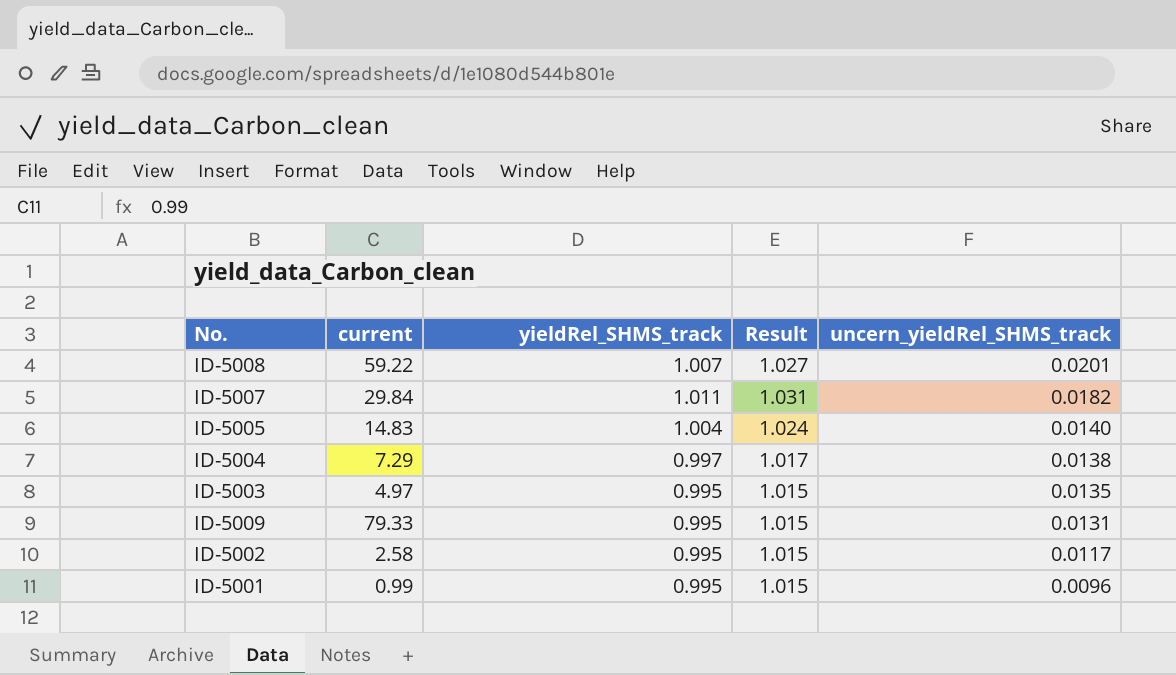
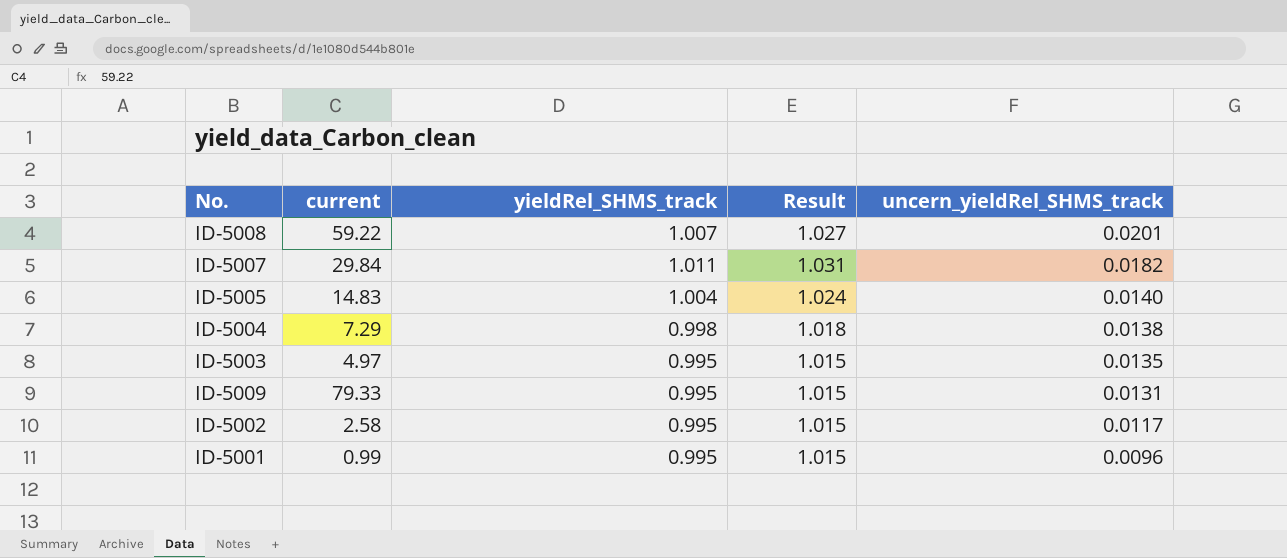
ID-5004 | yieldRel_SHMS_track: 0.997 -> 0.998
ID-5004 | Result: 1.017 -> 1.018

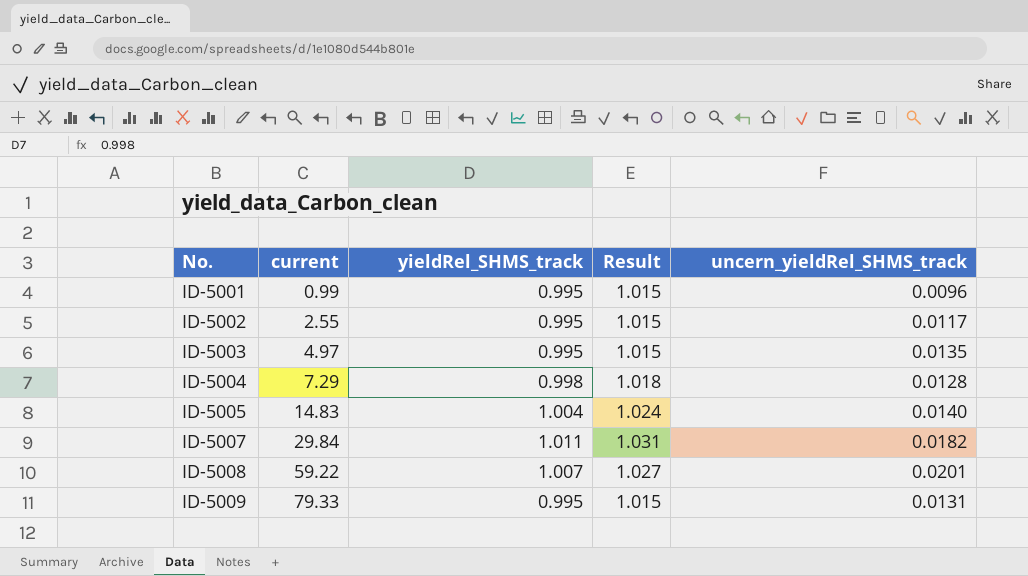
row order: uncern_yieldRel_SHMS_track descending -> No. ascending
ID-5002 | current: 2.58 -> 2.55
ID-5004 | uncern_yieldRel_SHMS_track: 0.0138 -> 0.0128

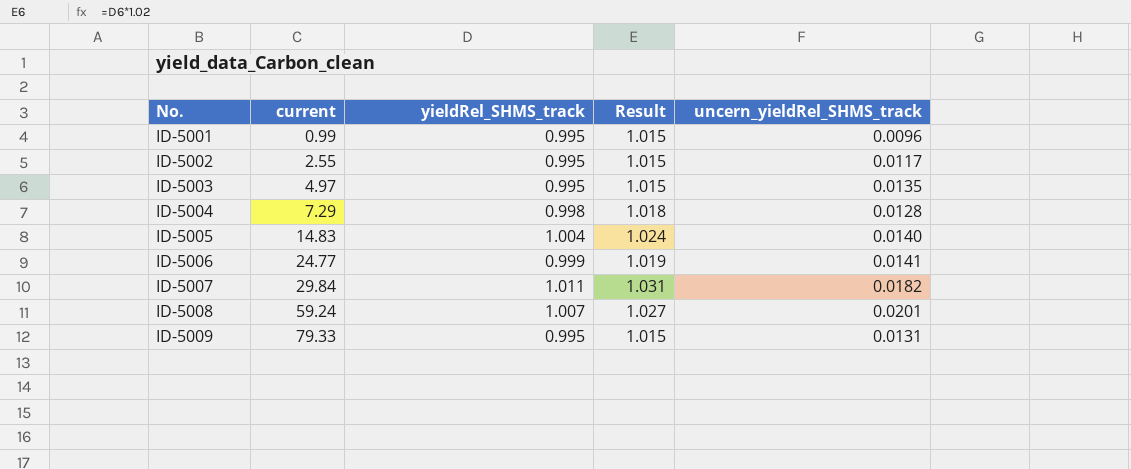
row ID-5006: none -> 24.77 | 0.999 | 1.019 | 0.0141
ID-5008 | current: 59.22 -> 59.24

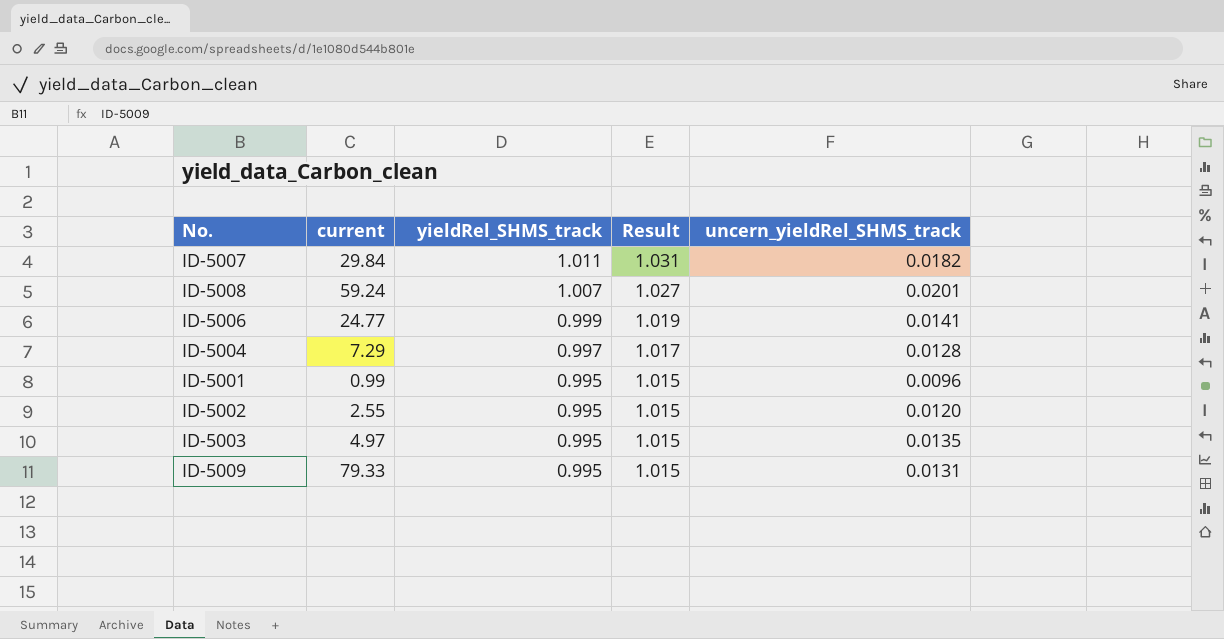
row order: No. ascending -> yieldRel_SHMS_track descending
row ID-5005: 14.83 | 1.004 | 1.024 | 0.0140 -> none
ID-5004 | yieldRel_SHMS_track: 0.998 -> 0.997
ID-5004 | Result: 1.018 -> 1.017
ID-5002 | uncern_yieldRel_SHMS_track: 0.0117 -> 0.0120

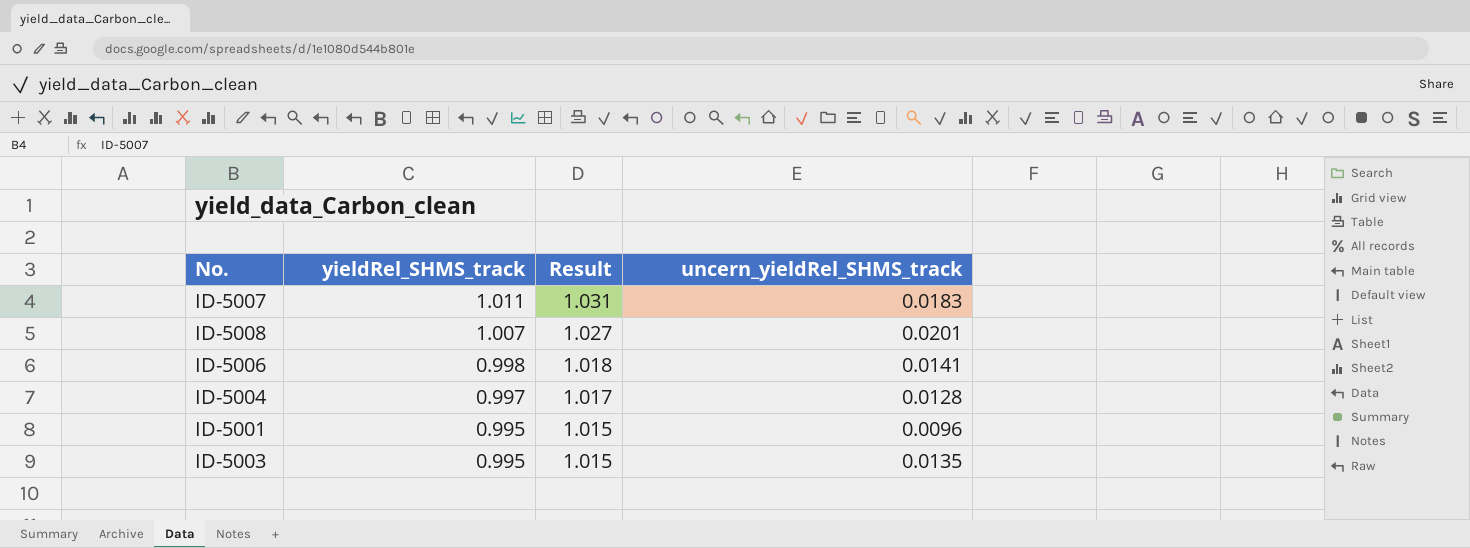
column current | position: 2 -> none
row ID-5002: 2.55 | 0.995 | 1.015 | 0.0120 -> none
row ID-5009: 79.33 | 0.995 | 1.015 | 0.0131 -> none
ID-5007 | uncern_yieldRel_SHMS_track: 0.0182 -> 0.0183
ID-5006 | yieldRel_SHMS_track: 0.999 -> 0.998
ID-5006 | Result: 1.019 -> 1.018

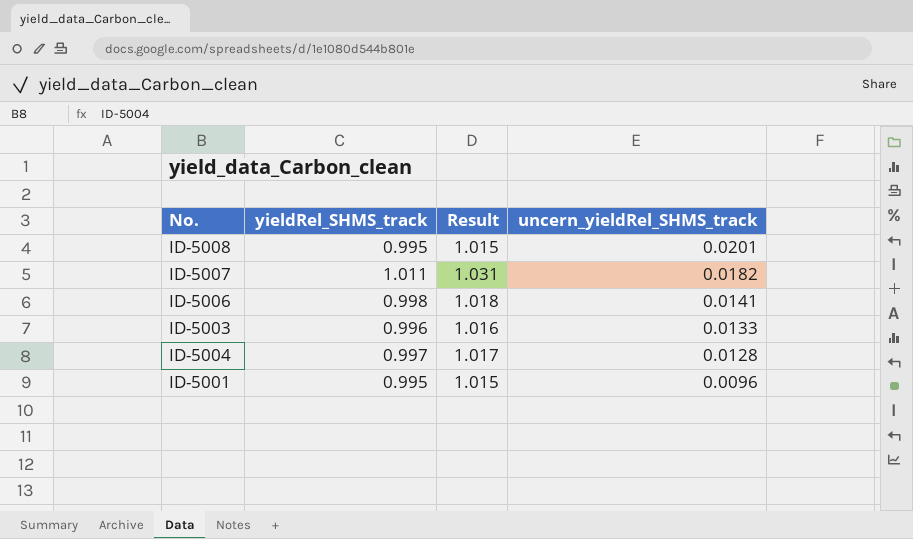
row order: yieldRel_SHMS_track descending -> uncern_yieldRel_SHMS_track descending
ID-5008 | yieldRel_SHMS_track: 1.007 -> 0.995
ID-5008 | Result: 1.027 -> 1.015
ID-5007 | uncern_yieldRel_SHMS_track: 0.0183 -> 0.0182
ID-5003 | yieldRel_SHMS_track: 0.995 -> 0.996
ID-5003 | Result: 1.015 -> 1.016
ID-5003 | uncern_yieldRel_SHMS_track: 0.0135 -> 0.0133

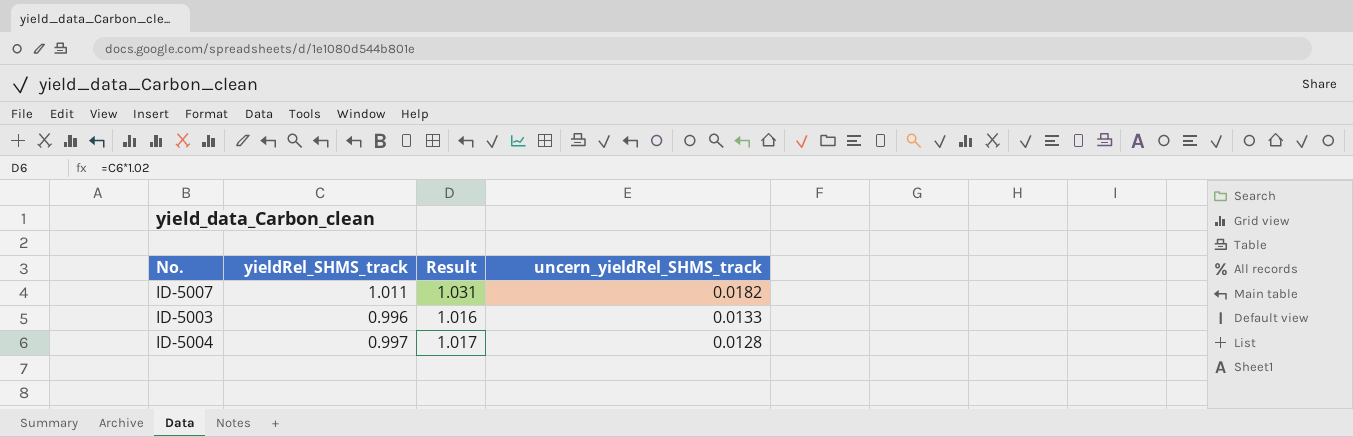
row ID-5008: 0.995 | 1.015 | 0.0201 -> none
row ID-5006: 0.998 | 1.018 | 0.0141 -> none
row ID-5001: 0.995 | 1.015 | 0.0096 -> none

